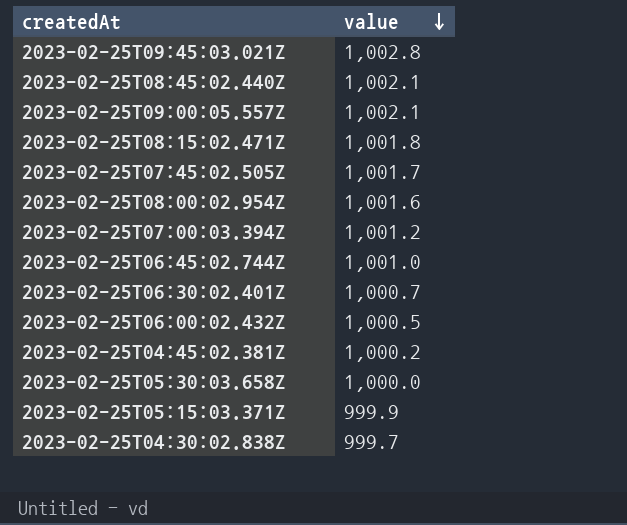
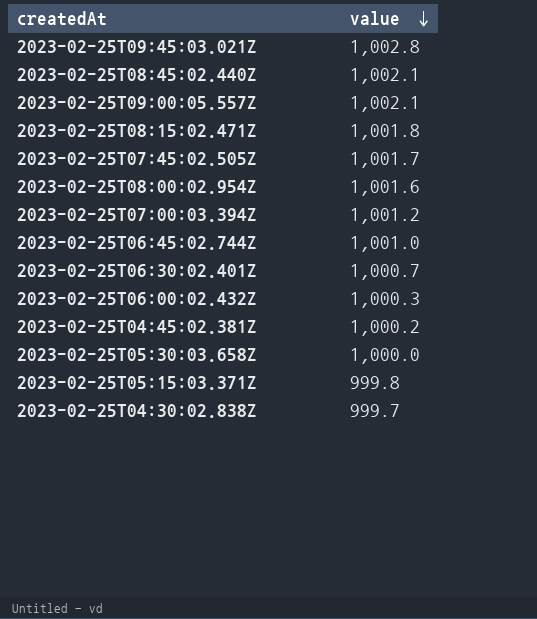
2023-02-25T06:00:02.432Z | value: 1,000.5 -> 1,000.3
2023-02-25T05:15:03.371Z | value: 999.9 -> 999.8

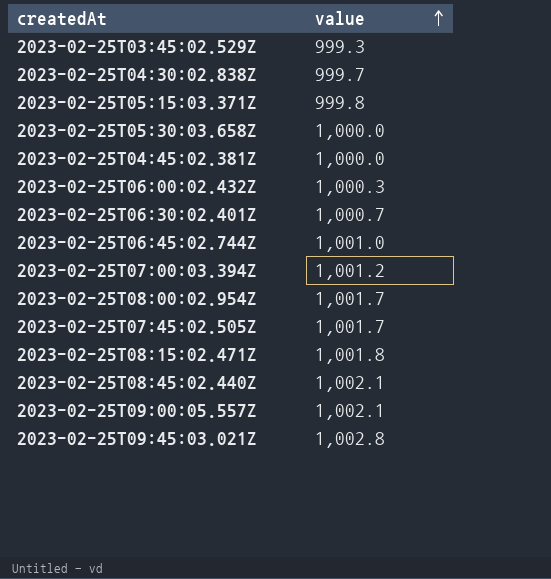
row order: value descending -> value ascending
row 2023-02-25T03:45:02.529Z: none -> 999.3
2023-02-25T04:45:02.381Z | value: 1,000.2 -> 1,000.0
2023-02-25T08:00:02.954Z | value: 1,001.6 -> 1,001.7

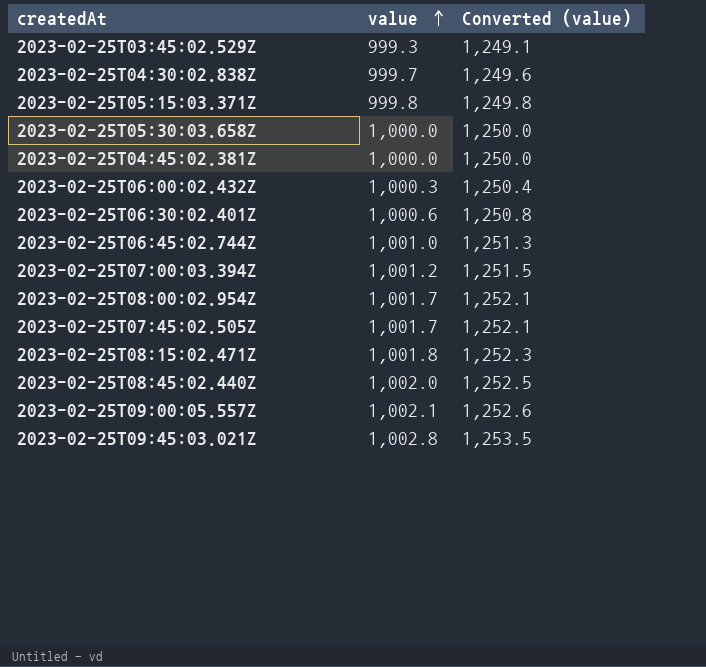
column Converted (value) | formula: none -> [value] * 1.25
2023-02-25T06:30:02.401Z | value: 1,000.7 -> 1,000.6
2023-02-25T08:45:02.440Z | value: 1,002.1 -> 1,002.0

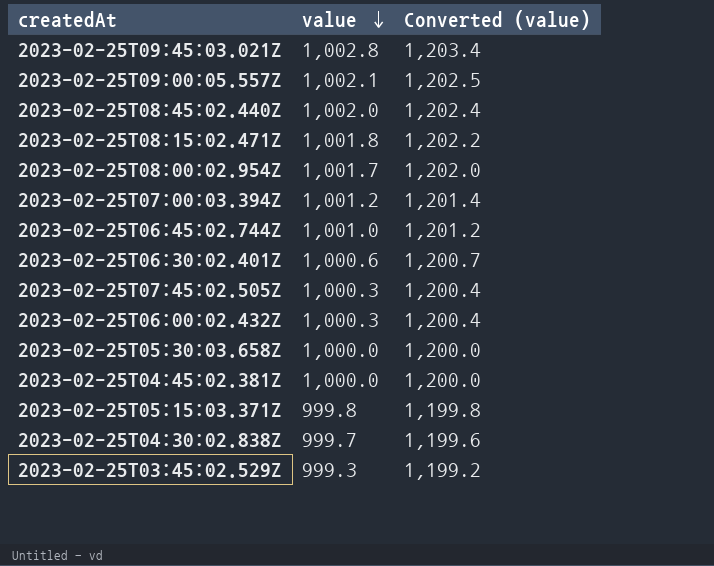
row order: value ascending -> value descending
column Converted (value) | formula: [value] * 1.25 -> [value] * 1.2
2023-02-25T07:45:02.505Z | value: 1,001.7 -> 1,000.3

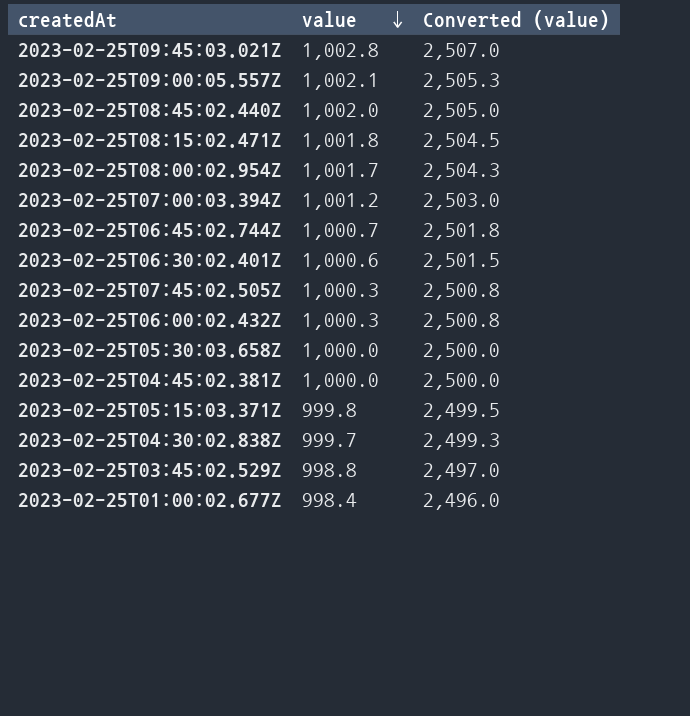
column Converted (value) | formula: [value] * 1.2 -> [value] * 2.5
2023-02-25T06:45:02.744Z | value: 1,001.0 -> 1,000.7
2023-02-25T03:45:02.529Z | value: 999.3 -> 998.8
row 2023-02-25T01:00:02.677Z: none -> 998.4 | 2,496.0

